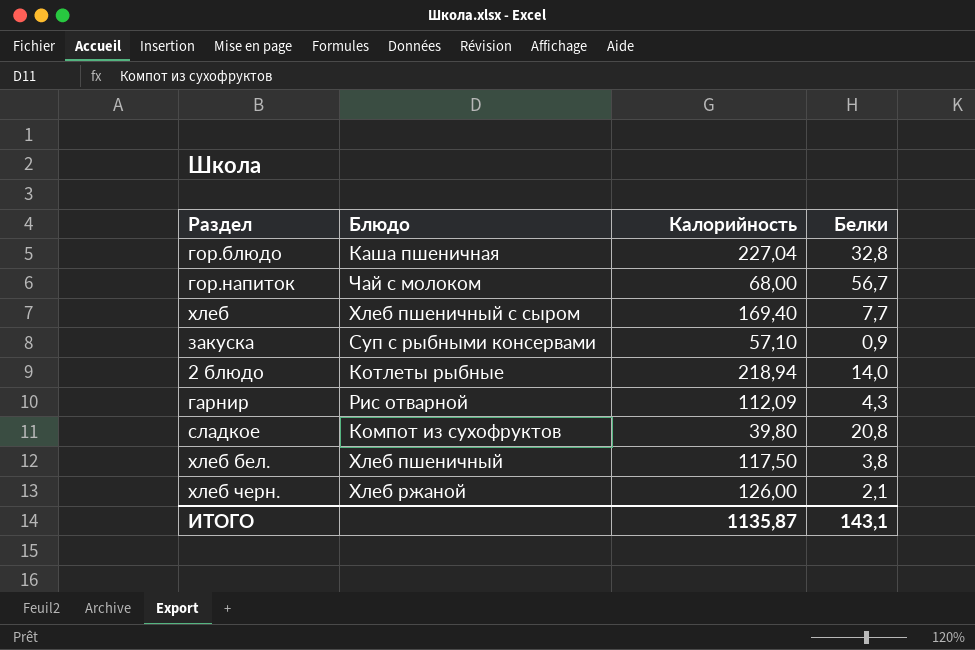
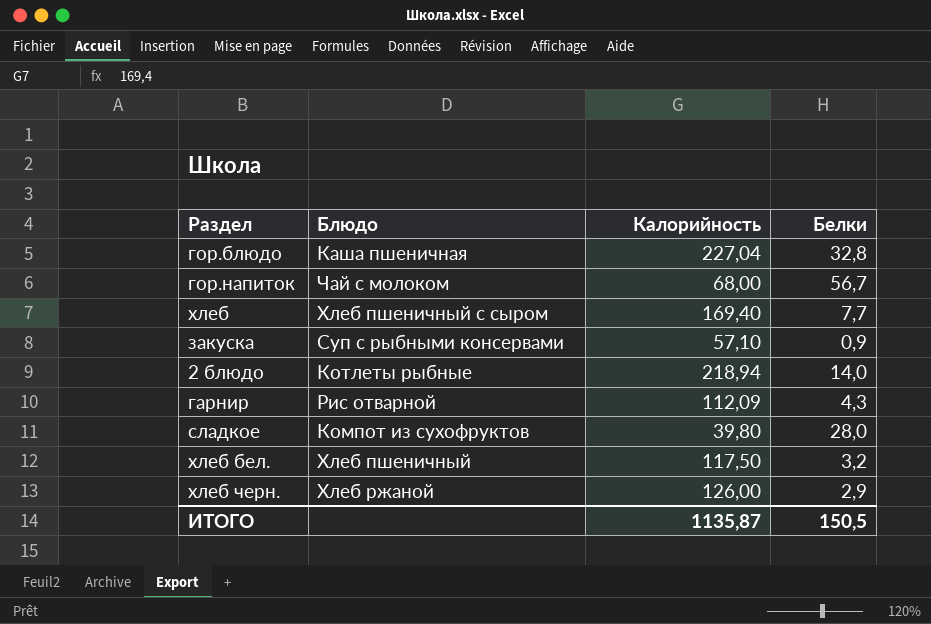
сладкое | Белки: 20,8 -> 28,0
хлеб бел. | Белки: 3,8 -> 3,2
хлеб черн. | Белки: 2,1 -> 2,9
ИТОГО | Белки: 143,1 -> 150,5

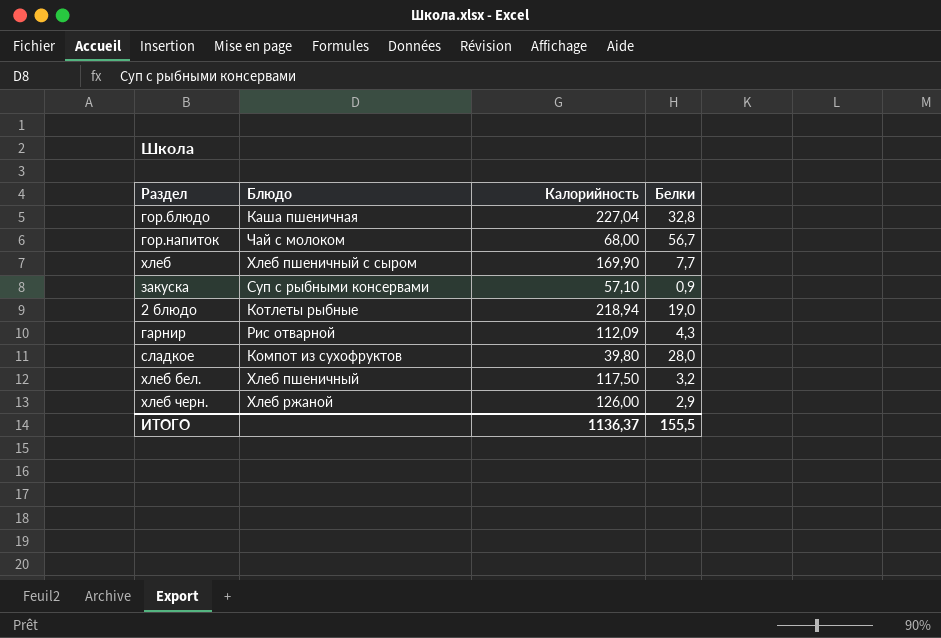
хлеб | Калорийность: 169,40 -> 169,90
2 блюдо | Белки: 14,0 -> 19,0
ИТОГО | Калорийность: 1135,87 -> 1136,37
ИТОГО | Белки: 150,5 -> 155,5

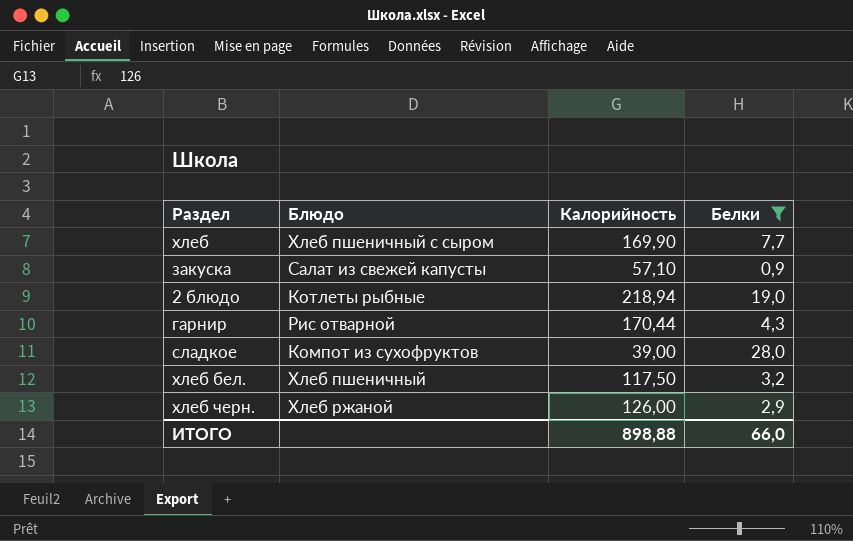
filter: none -> Белки <= 28,0
закуска | Блюдо: Суп с рыбными консервами -> Салат из свежей капусты
гарнир | Калорийность: 112,09 -> 170,44
сладкое | Калорийность: 39,80 -> 39,00
ИТОГО | Калорийность: 1136,37 -> 898,88
ИТОГО | Белки: 155,5 -> 66,0

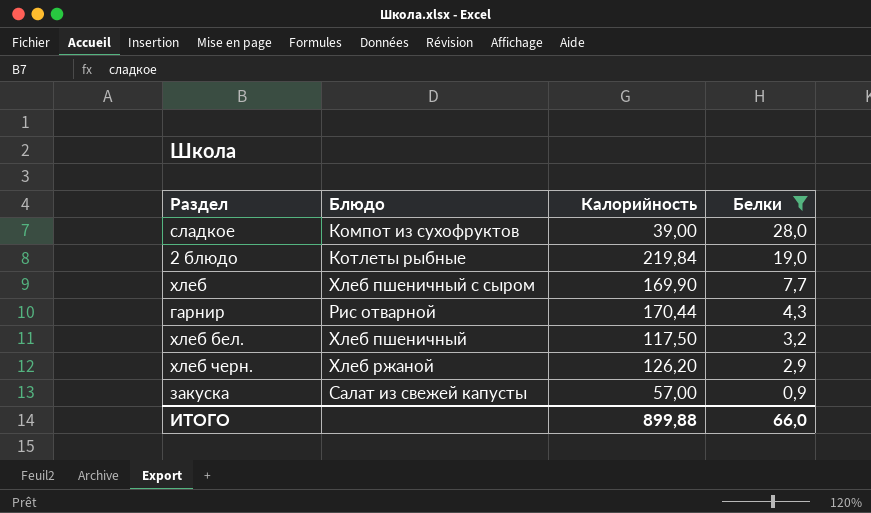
row order: none -> Белки descending
2 блюдо | Калорийность: 218,94 -> 219,84
хлеб черн. | Калорийность: 126,00 -> 126,20
закуска | Калорийность: 57,10 -> 57,00
ИТОГО | Калорийность: 898,88 -> 899,88

